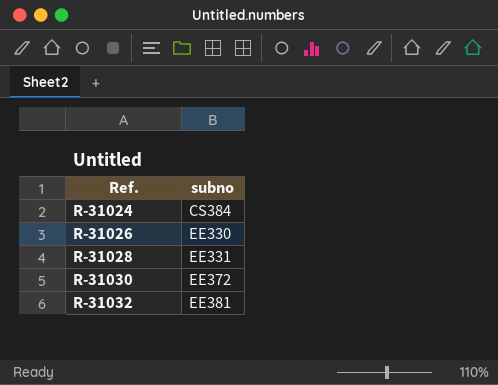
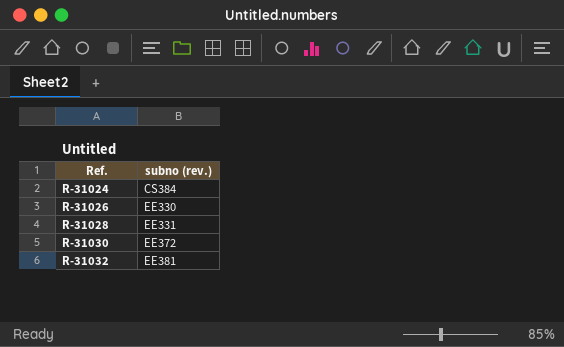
column name: subno -> subno (rev.)

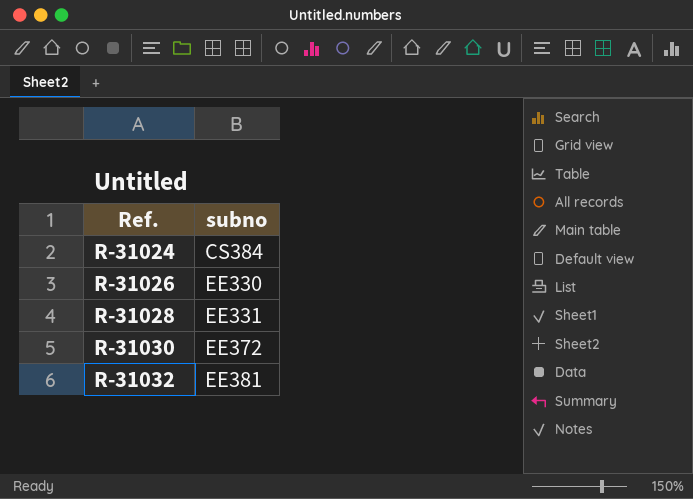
column name: subno (rev.) -> subno

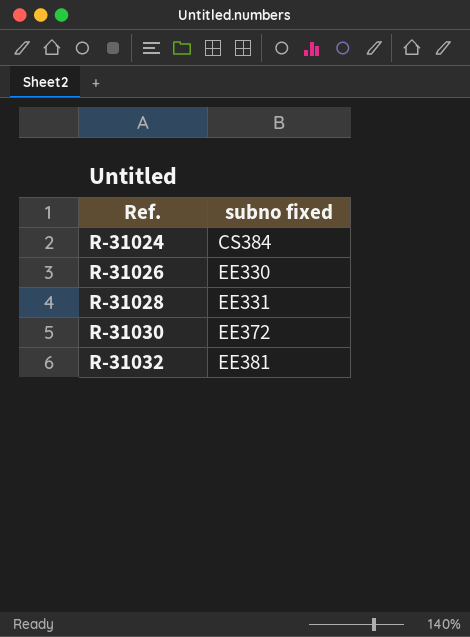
column name: subno -> subno fixed

